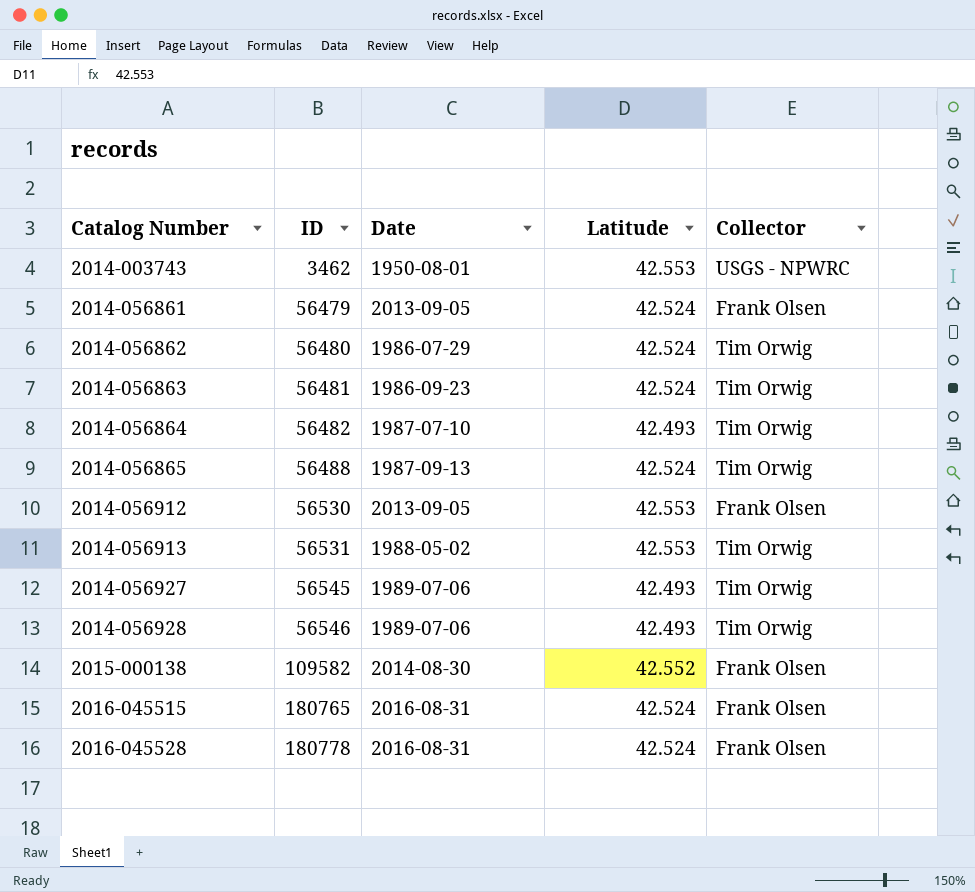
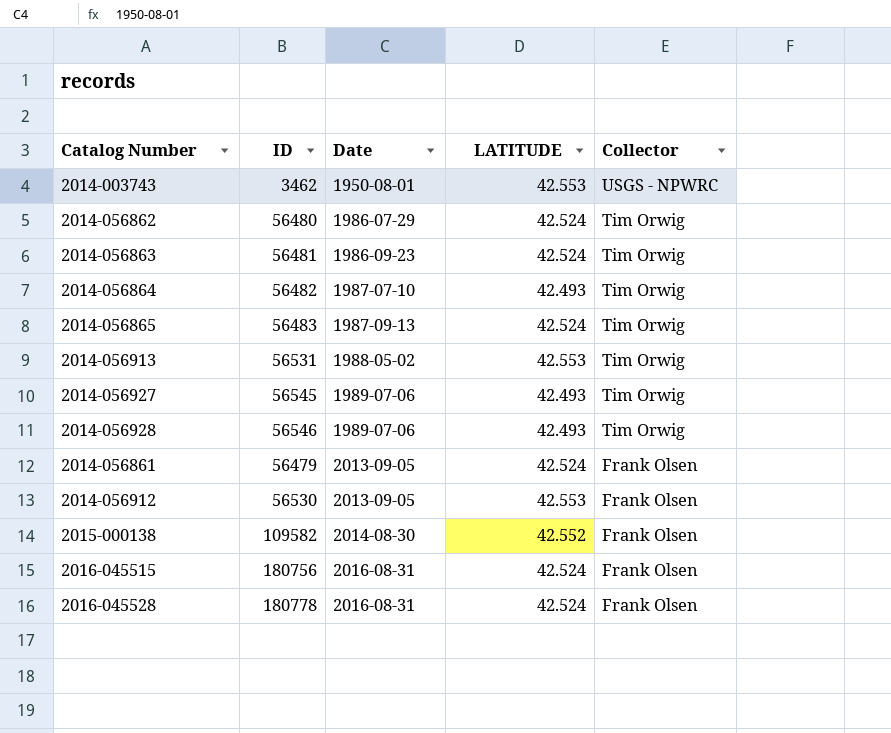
row order: Catalog Number ascending -> Date ascending
column name: Latitude -> LATITUDE
2014-056865 | ID: 56488 -> 56483
2016-045515 | ID: 180765 -> 180756

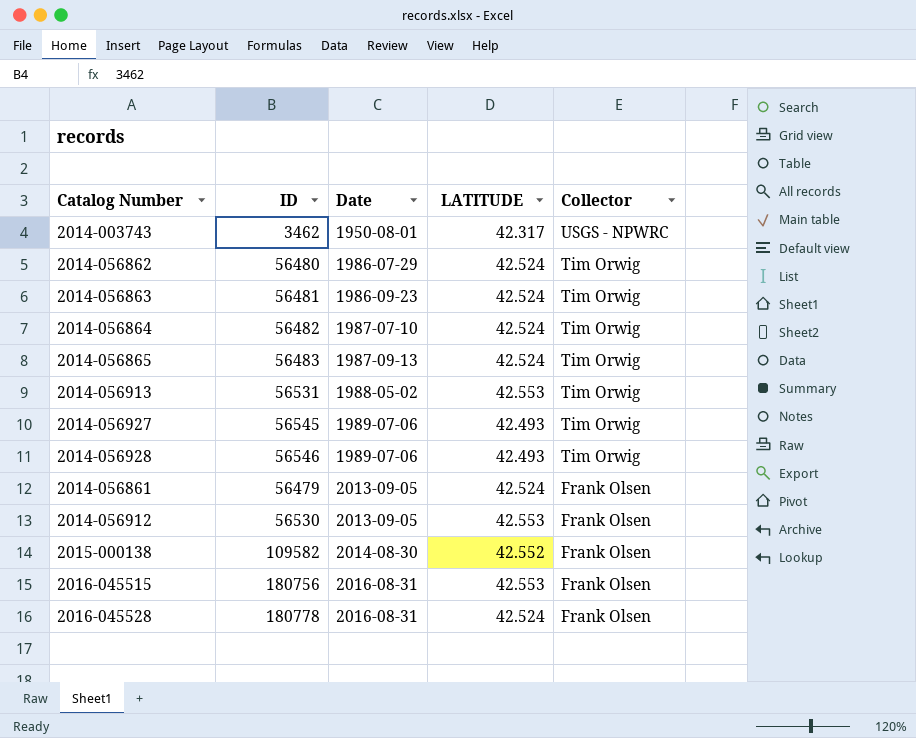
2014-003743 | LATITUDE: 42.553 -> 42.317
2014-056864 | LATITUDE: 42.493 -> 42.524
2016-045515 | LATITUDE: 42.524 -> 42.553

